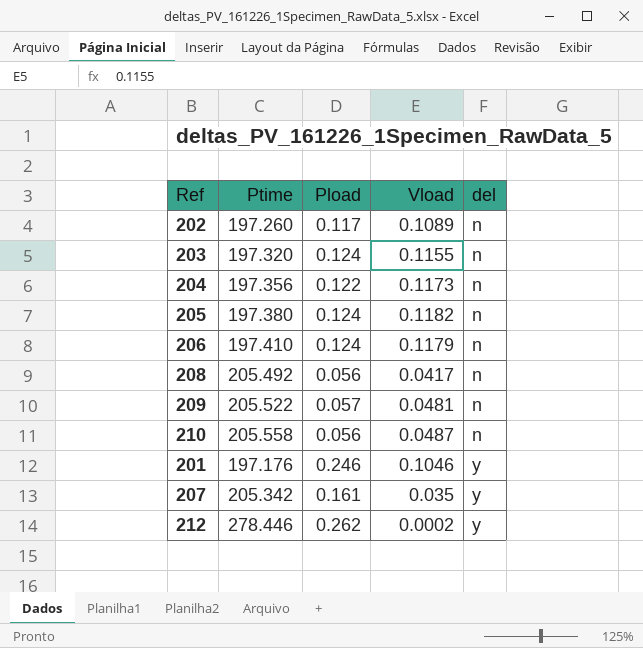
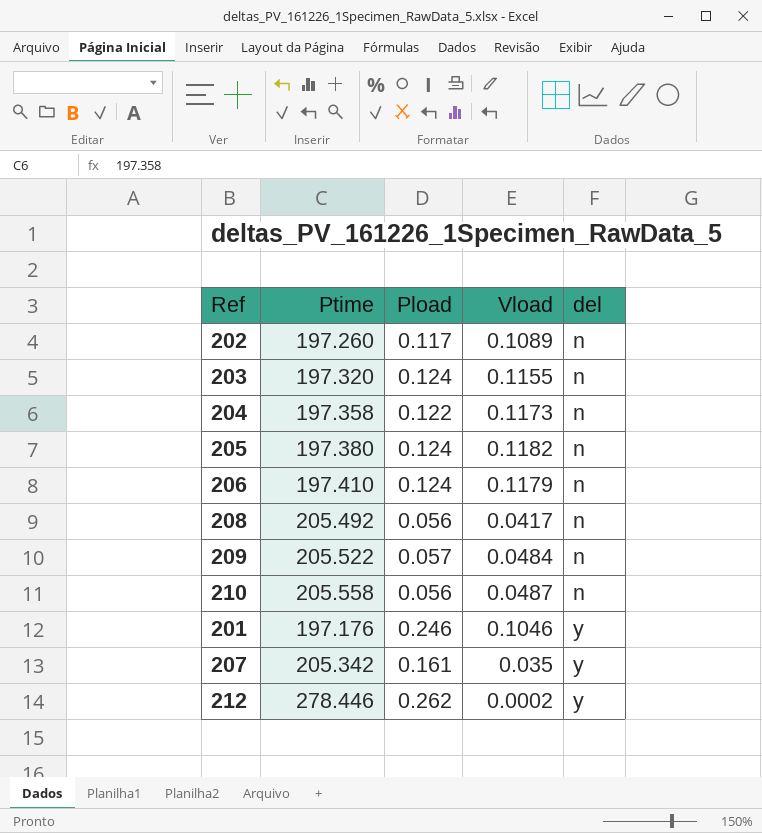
204 | Ptime: 197.356 -> 197.358
209 | Vload: 0.0481 -> 0.0484

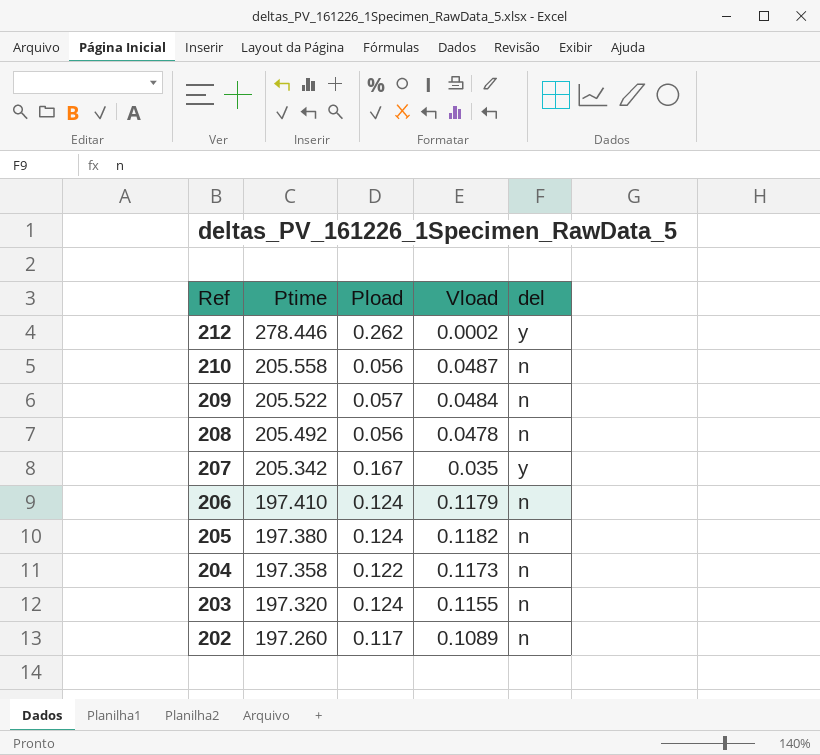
row order: del ascending -> Ref descending
row 201: 197.176 | 0.246 | 0.1046 | y -> none
208 | Vload: 0.0417 -> 0.0478
207 | Pload: 0.161 -> 0.167

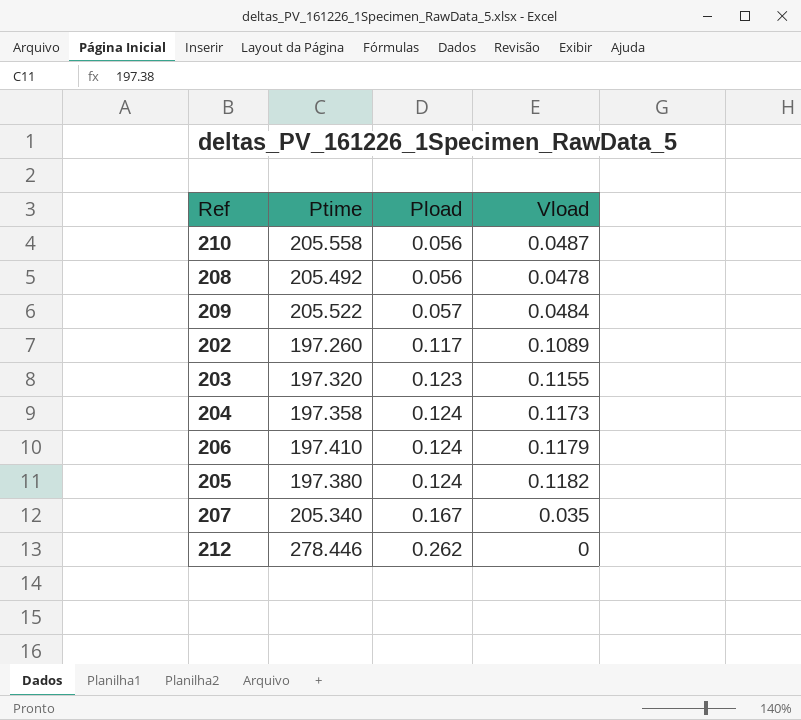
row order: Ref descending -> Pload ascending
column del | position: 5 -> none
203 | Pload: 0.124 -> 0.123
204 | Pload: 0.122 -> 0.124
207 | Ptime: 205.342 -> 205.340
212 | Vload: 0.0002 -> 0

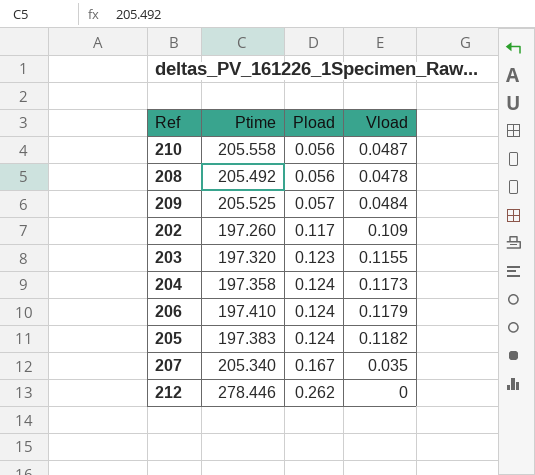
209 | Ptime: 205.522 -> 205.525
202 | Vload: 0.1089 -> 0.109
205 | Ptime: 197.380 -> 197.383

